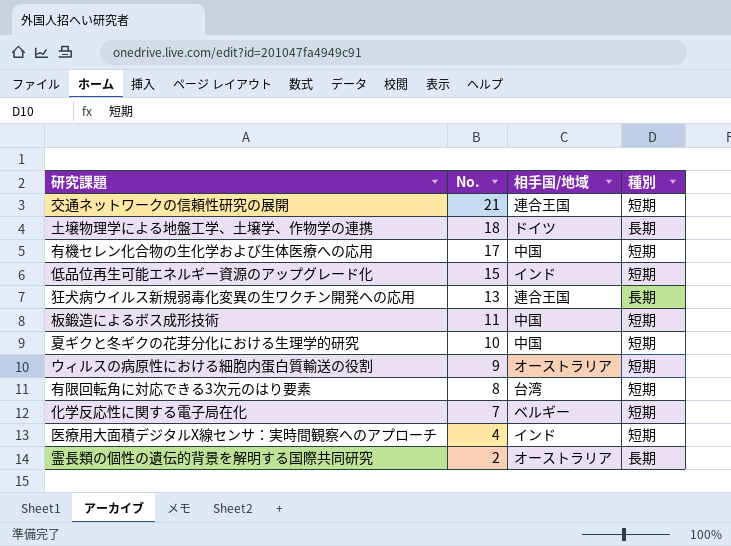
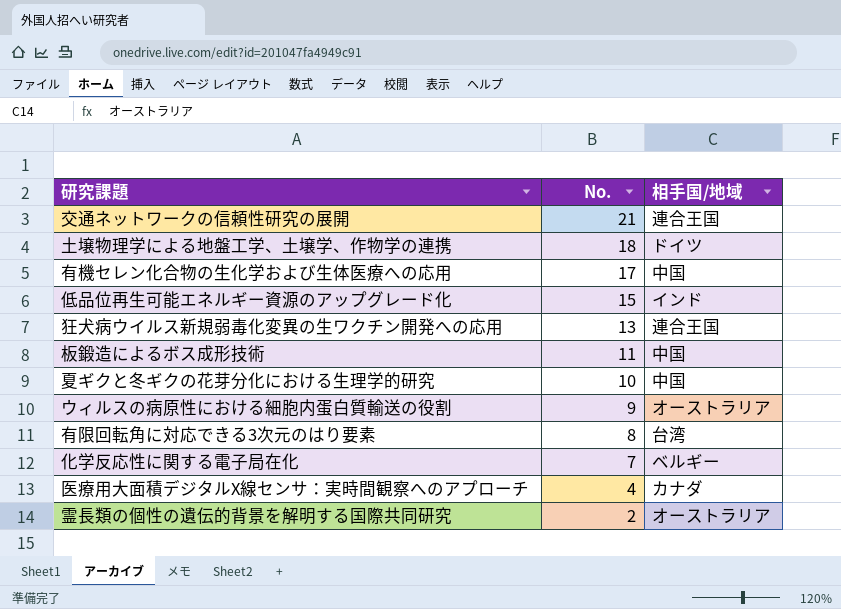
column 種別 | position: 4 -> none
医療用大面積デジタルX線センサ：実時間観察へのアプローチ | 相手国/地域: インド -> カナダ

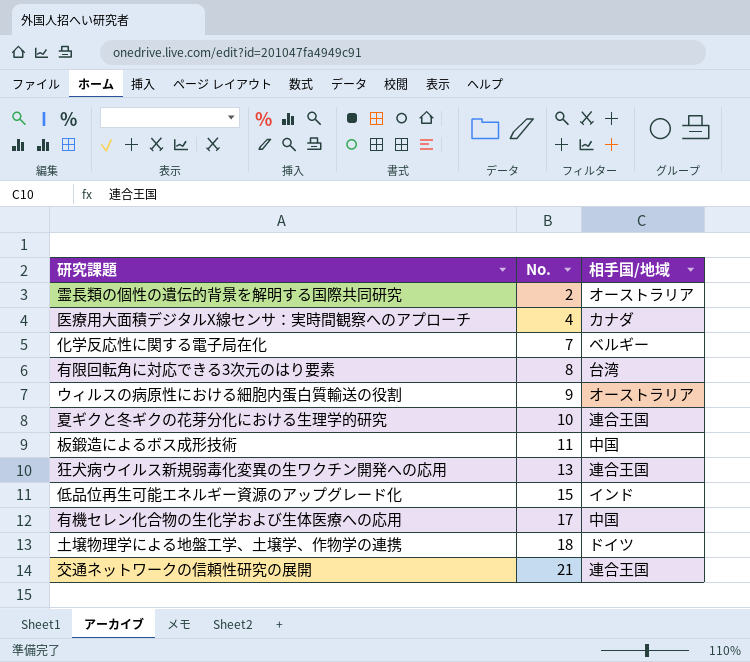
row order: No. descending -> No. ascending
夏ギクと冬ギクの花芽分化における生理学的研究 | 相手国/地域: 中国 -> 連合王国

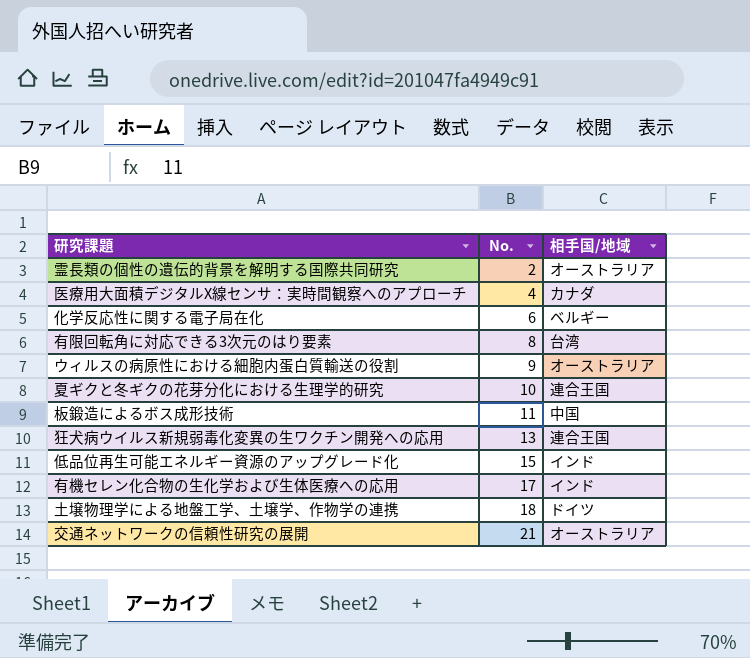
化学反応性に関する電子局在化 | No.: 7 -> 6
有機セレン化合物の生化学および生体医療への応用 | 相手国/地域: 中国 -> インド
交通ネットワークの信頼性研究の展開 | 相手国/地域: 連合王国 -> オーストラリア

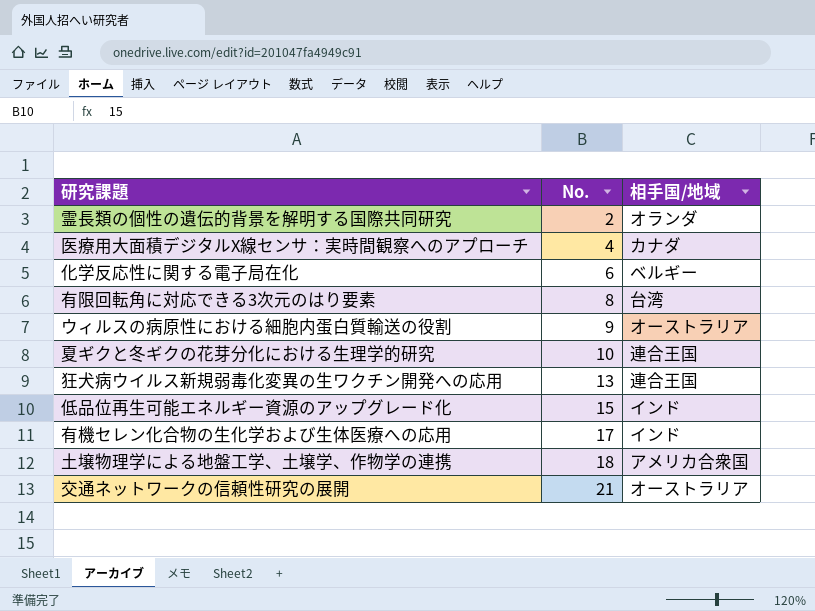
row 板鍛造によるボス成形技術: 11 | 中国 -> none
霊長類の個性の遺伝的背景を解明する国際共同研究 | 相手国/地域: オーストラリア -> オランダ
土壌物理学による地盤工学、土壌学、作物学の連携 | 相手国/地域: ドイツ -> アメリカ合衆国

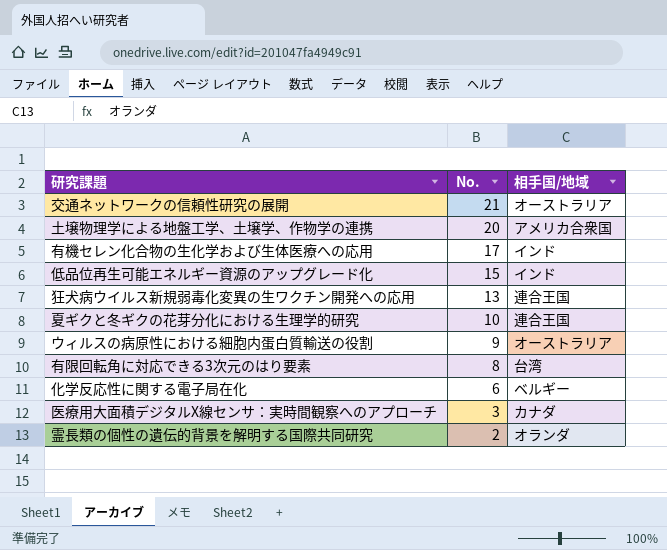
row order: No. ascending -> No. descending
土壌物理学による地盤工学、土壌学、作物学の連携 | No.: 18 -> 20
医療用大面積デジタルX線センサ：実時間観察へのアプローチ | No.: 4 -> 3

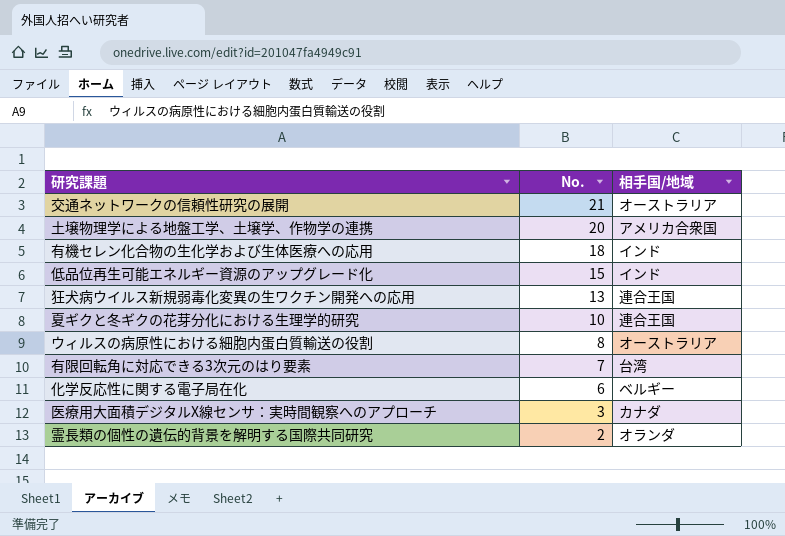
有機セレン化合物の生化学および生体医療への応用 | No.: 17 -> 18
ウィルスの病原性における細胞内蛋白質輸送の役割 | No.: 9 -> 8
有限回転角に対応できる3次元のはり要素 | No.: 8 -> 7

